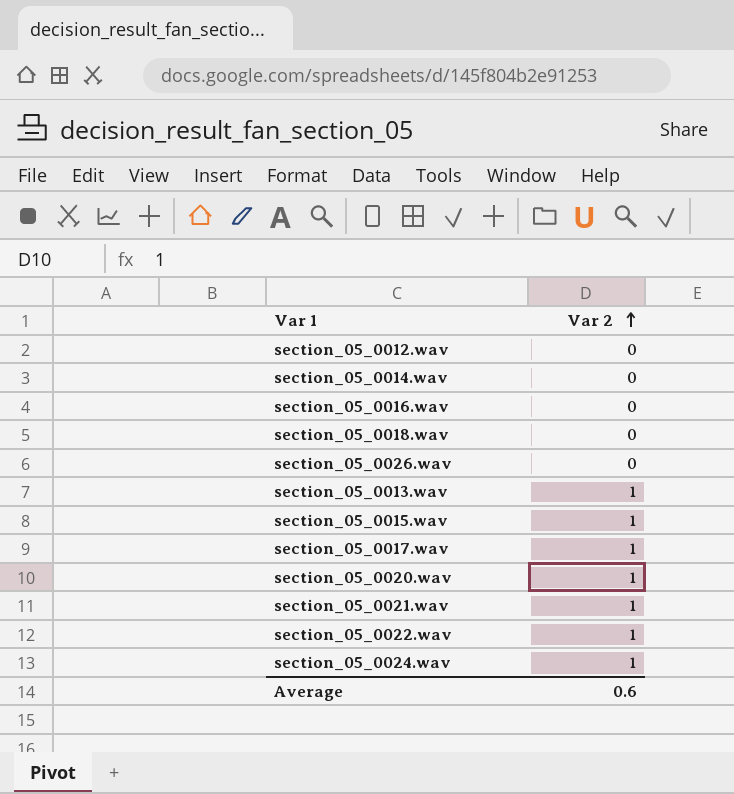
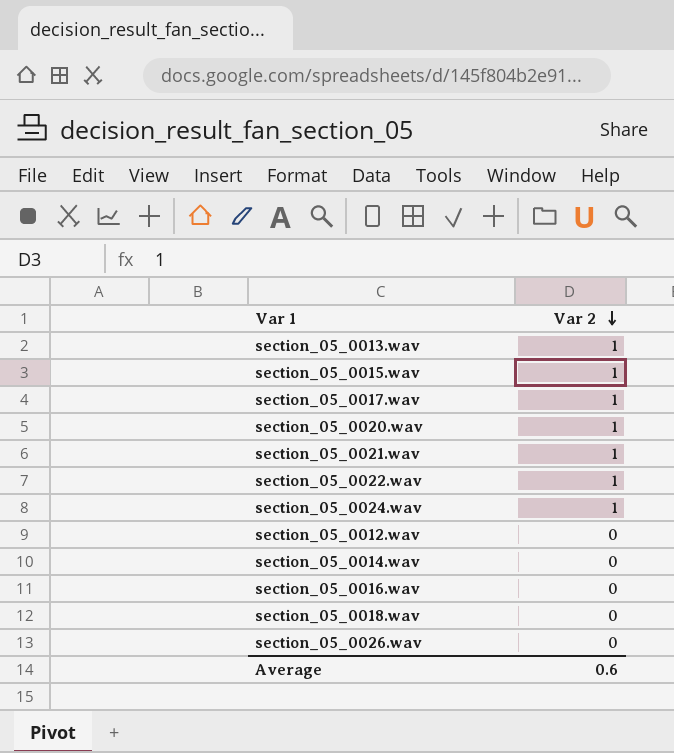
row order: Var 2 ascending -> Var 2 descending

